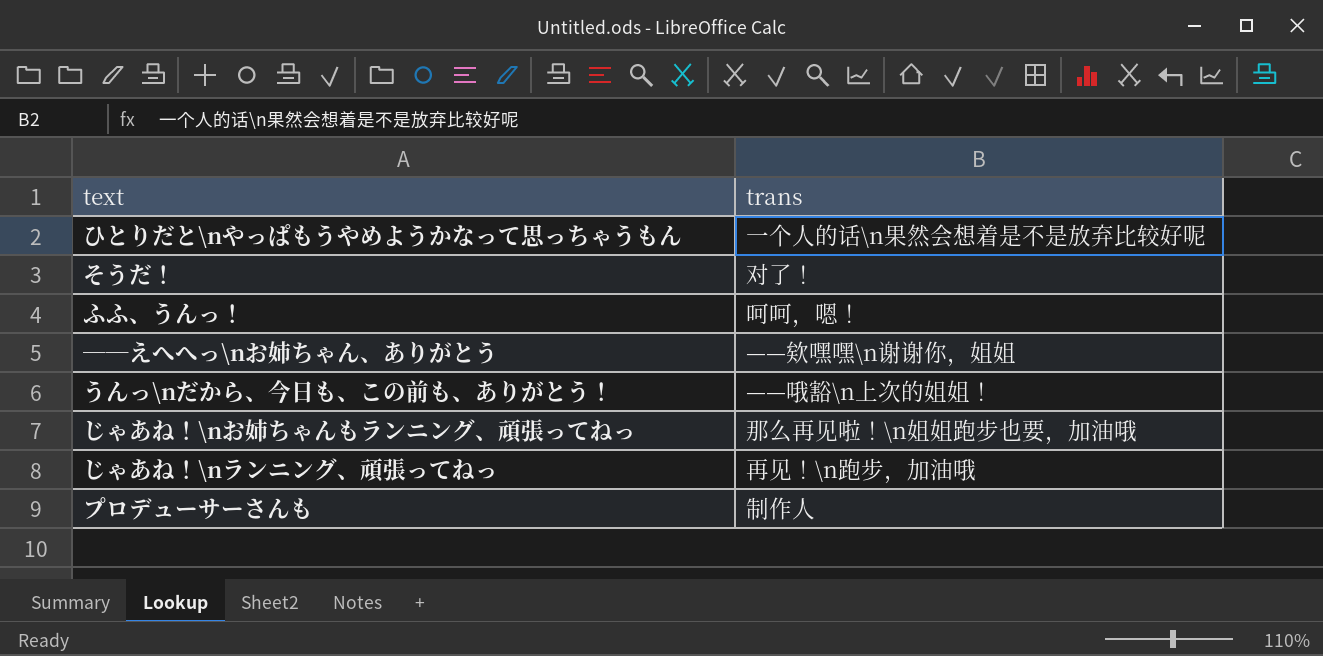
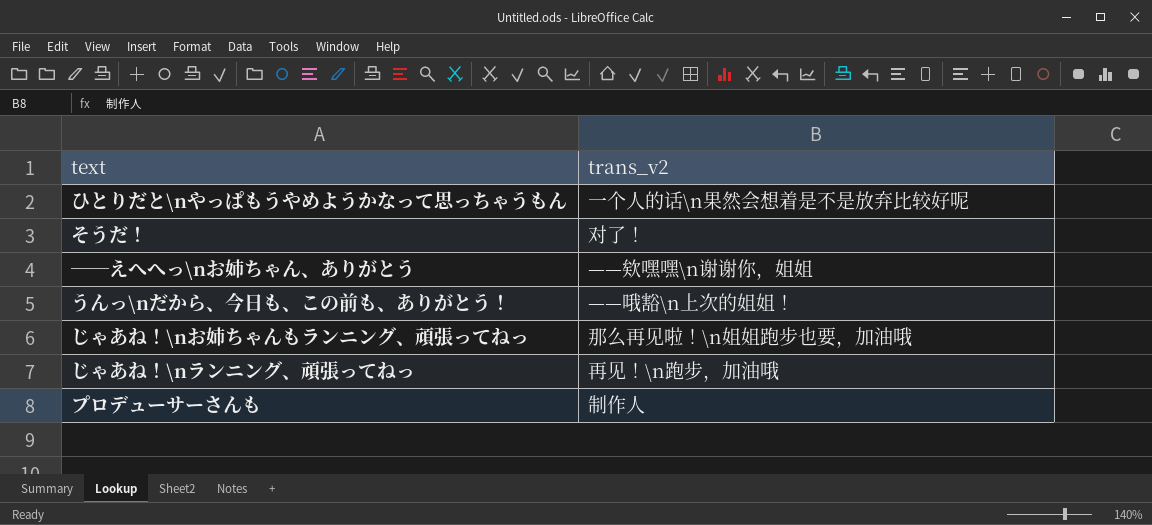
column name: trans -> trans_v2
row ふふ、うんっ！: 呵呵，嗯！ -> none

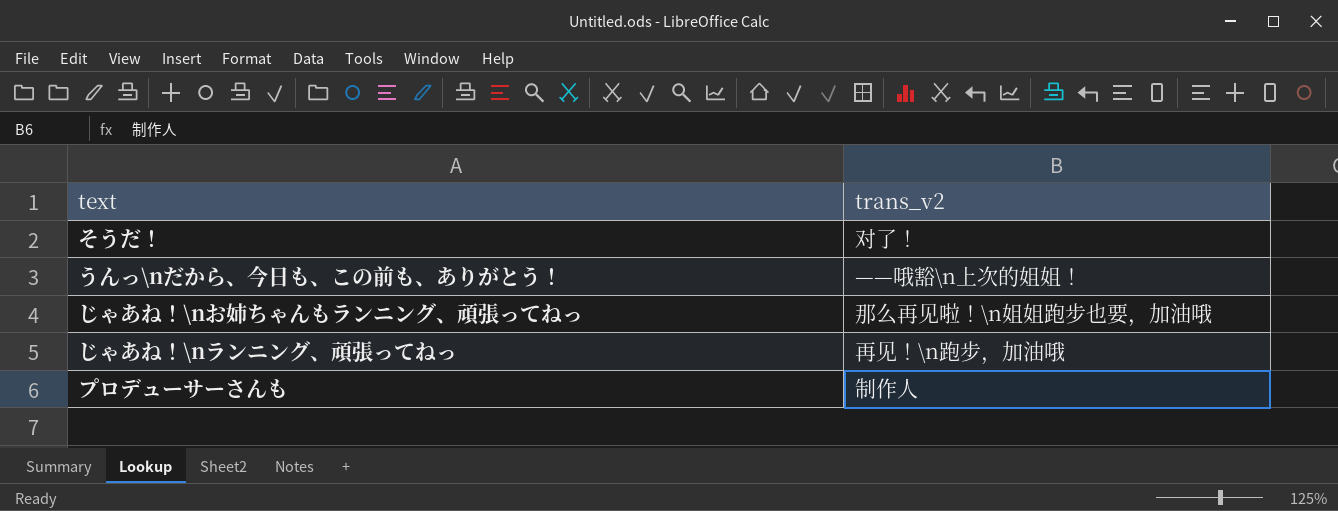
row ひとりだと\nやっぱもうやめようかなって思っちゃうもん: 一个人的话\n果然会想着是不是放弃比较好呢 -> none
row ──えへへっ\nお姉ちゃん、ありがとう: ——欸嘿嘿\n谢谢你，姐姐 -> none

